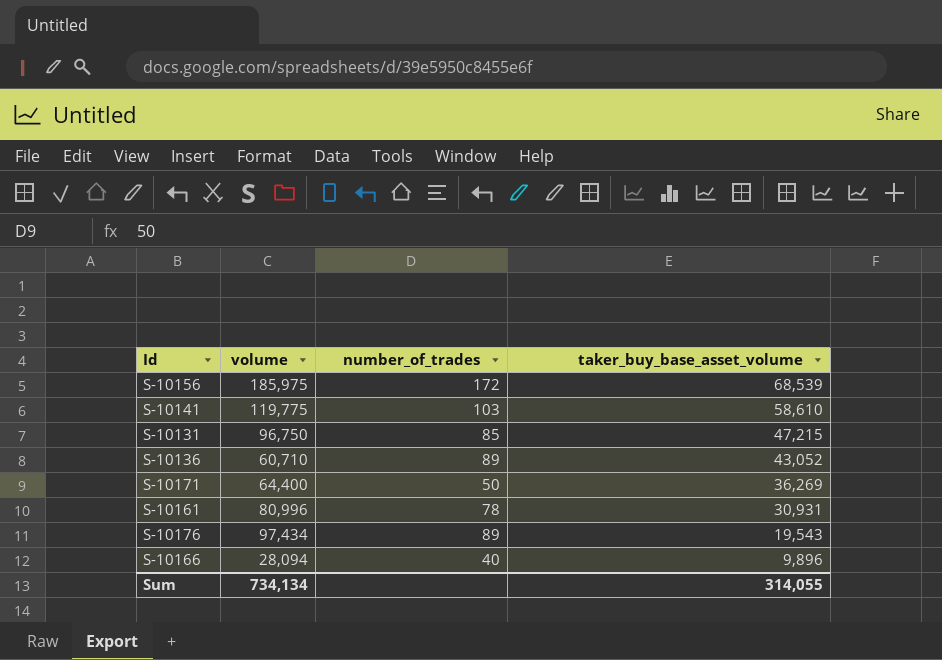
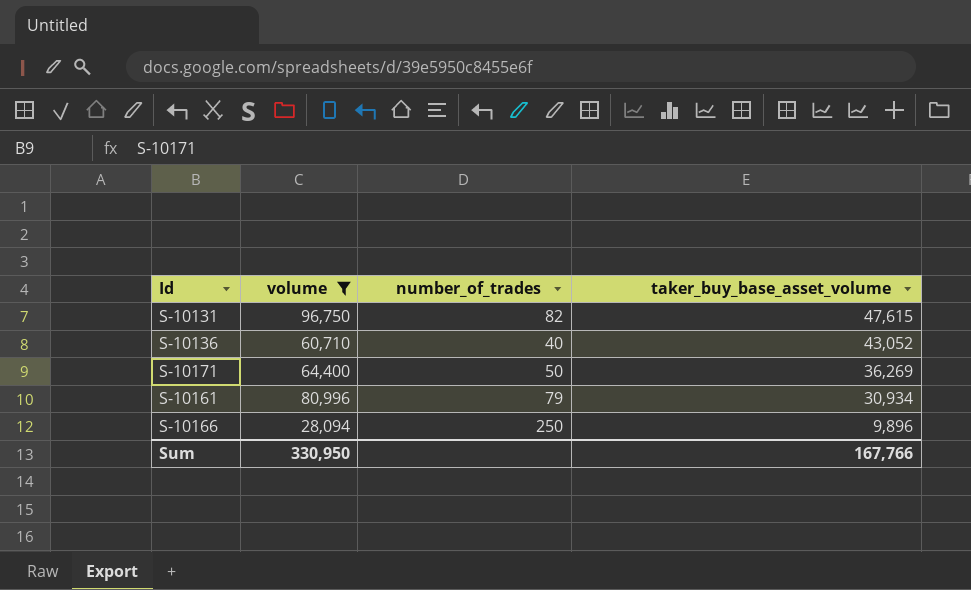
filter: none -> volume <= 96,750
S-10131 | number_of_trades: 85 -> 82
S-10131 | taker_buy_base_asset_volume: 47,215 -> 47,615
S-10136 | number_of_trades: 89 -> 40
S-10161 | number_of_trades: 78 -> 79
S-10161 | taker_buy_base_asset_volume: 30,931 -> 30,934
S-10166 | number_of_trades: 40 -> 250
Sum | volume: 734,134 -> 330,950
Sum | taker_buy_base_asset_volume: 314,055 -> 167,766

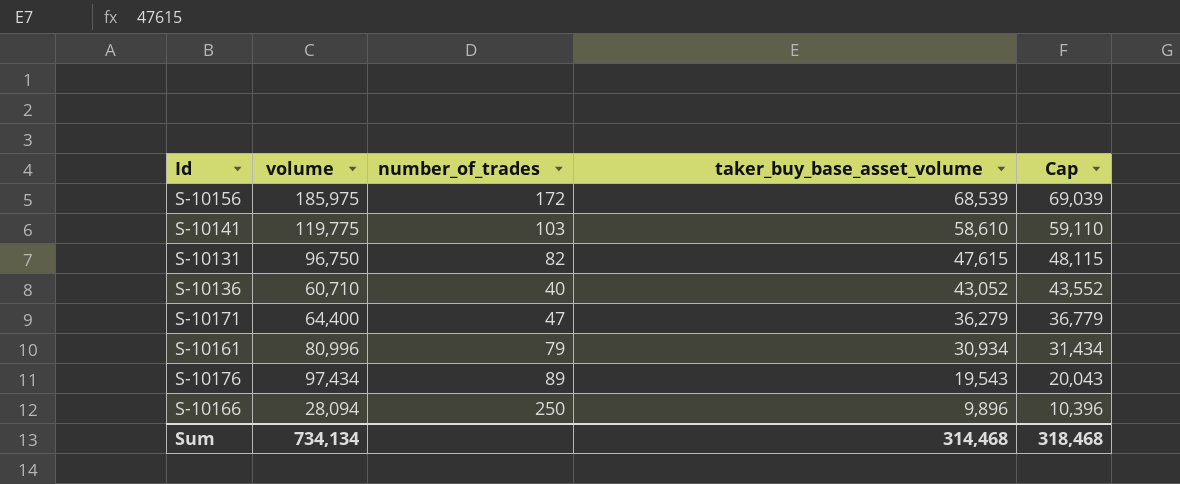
filter: volume <= 96,750 -> none
column Cap | formula: none -> [taker_buy_base_asset_volume] + 500
S-10171 | number_of_trades: 50 -> 47
S-10171 | taker_buy_base_asset_volume: 36,269 -> 36,279
Sum | volume: 330,950 -> 734,134
Sum | taker_buy_base_asset_volume: 167,766 -> 314,468

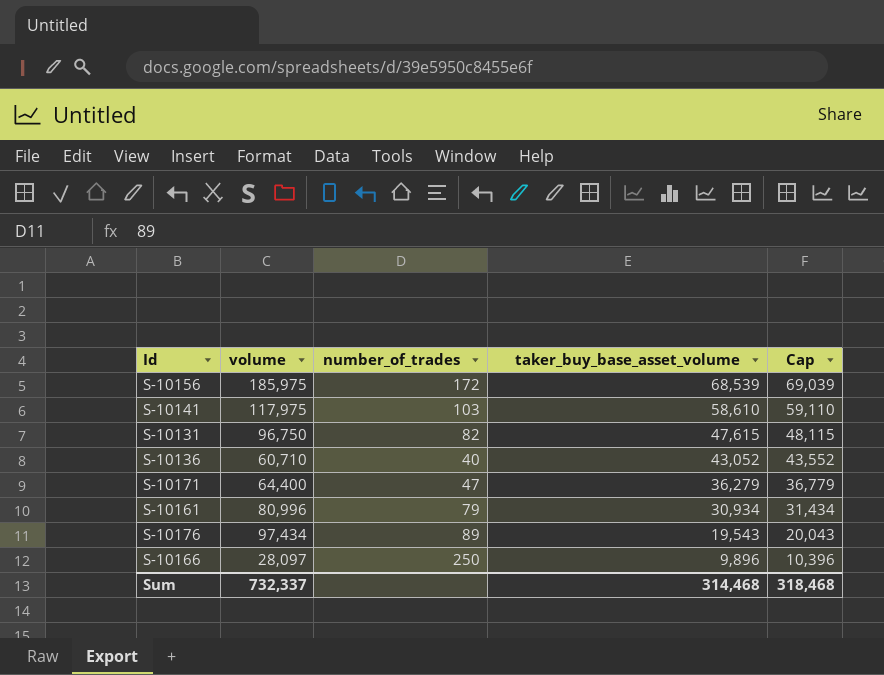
S-10141 | volume: 119,775 -> 117,975
S-10166 | volume: 28,094 -> 28,097
Sum | volume: 734,134 -> 732,337

